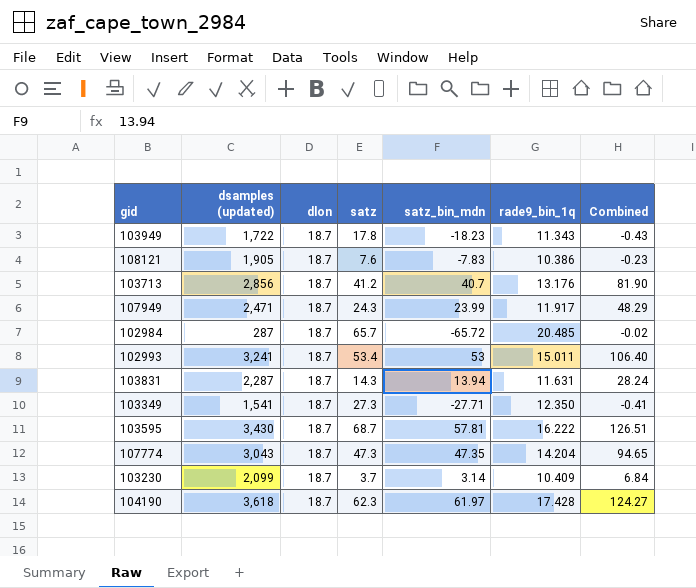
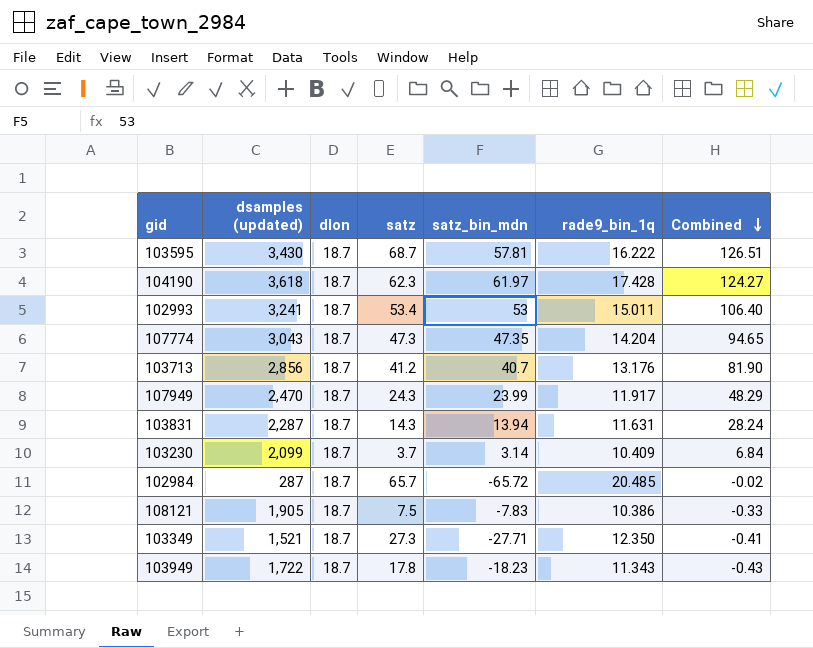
row order: none -> Combined descending
107949 | dsamples (updated): 2,471 -> 2,470
108121 | satz: 7.6 -> 7.5
108121 | Combined: -0.23 -> -0.33
103349 | dsamples (updated): 1,541 -> 1,521

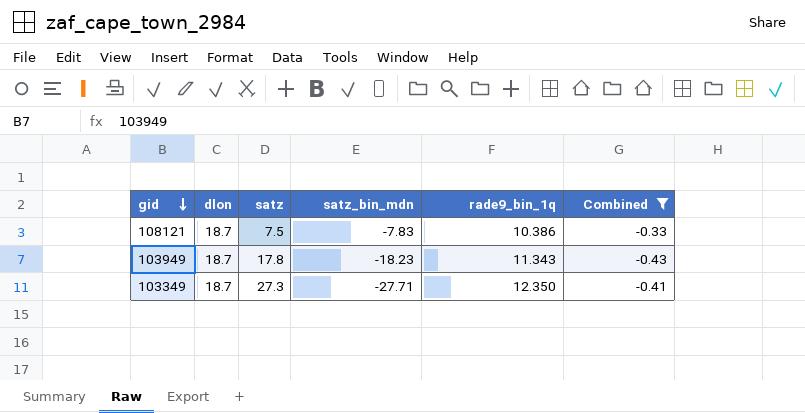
filter: none -> Combined <= -0.33
row order: Combined descending -> gid descending
column dsamples (updated) | position: 2 -> none

